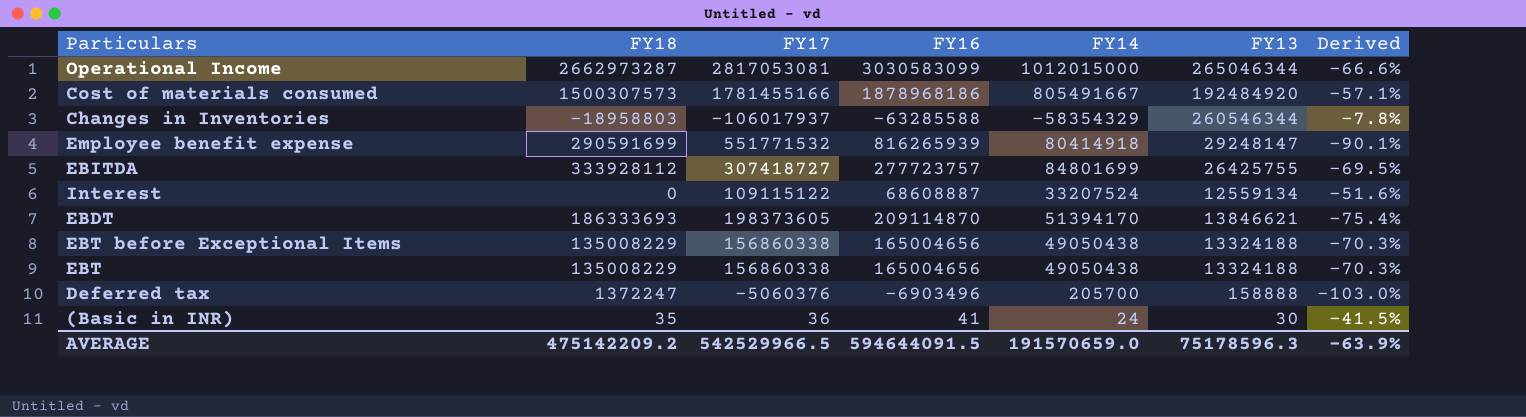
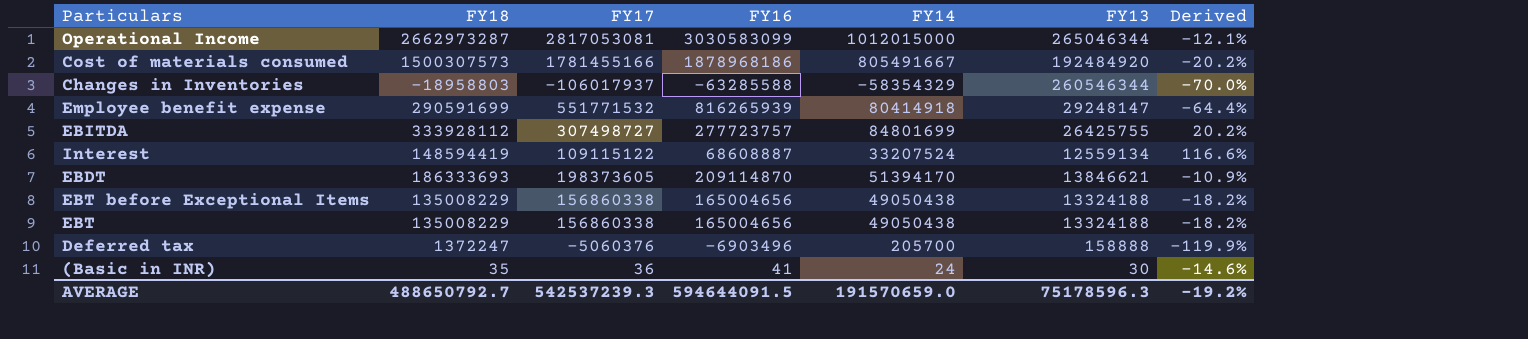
column Derived | formula: ([FY14] - [FY16]) / [FY16] -> ([FY18] - [FY16]) / [FY16]
EBITDA | FY17: 307418727 -> 307498727
Interest | FY18: 0 -> 148594419
AVERAGE | FY18: 475142209.2 -> 488650792.7
AVERAGE | FY17: 542529966.5 -> 542537239.3
AVERAGE | Derived: -63.9% -> -19.2%

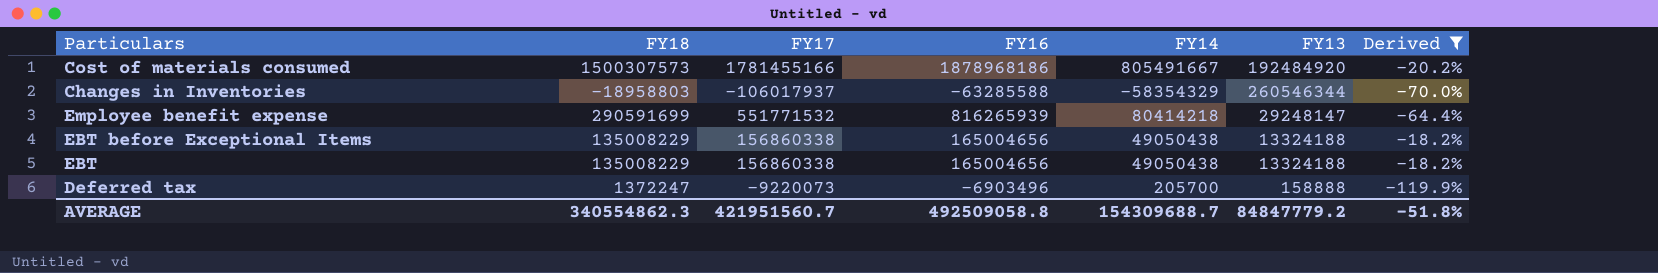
filter: none -> Derived <= -18.2%
Employee benefit expense | FY14: 80414918 -> 80414218
Deferred tax | FY17: -5060376 -> -9220073
AVERAGE | FY18: 488650792.7 -> 340554862.3
AVERAGE | FY17: 542537239.3 -> 421951560.7
AVERAGE | FY16: 594644091.5 -> 492509058.8
AVERAGE | FY14: 191570659.0 -> 154309688.7
AVERAGE | FY13: 75178596.3 -> 84847779.2
AVERAGE | Derived: -19.2% -> -51.8%

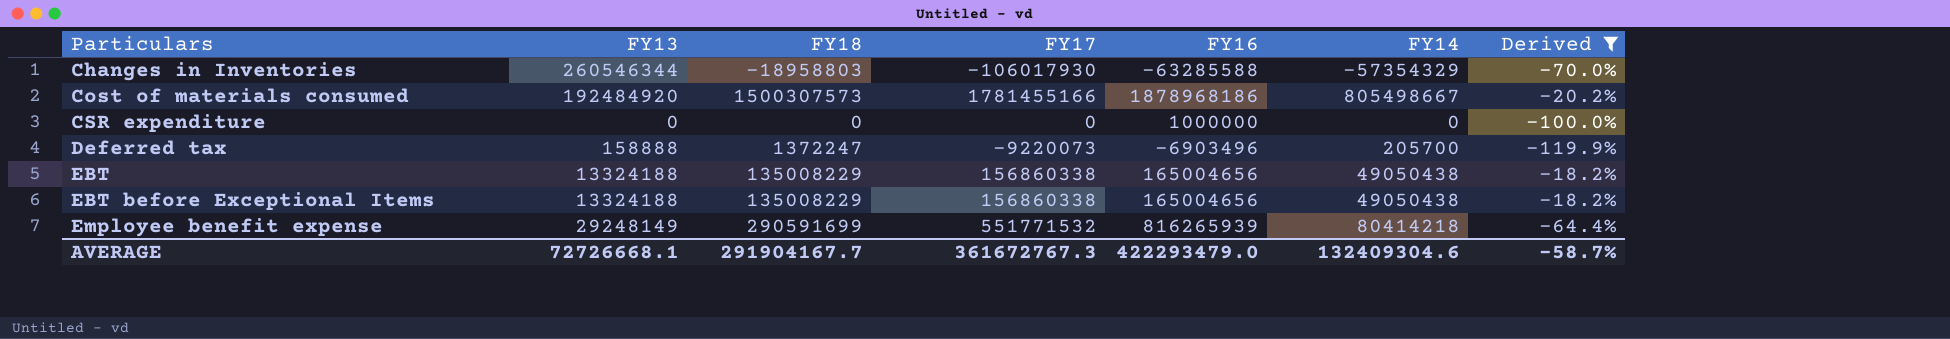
row order: none -> Particulars ascending
column FY13 | position: 6 -> 2
Changes in Inventories | FY17: -106017937 -> -106017930
Changes in Inventories | FY14: -58354329 -> -57354329
Cost of materials consumed | FY14: 805491667 -> 805498667
row CSR expenditure: none -> 0 | 0 | 0 | 1000000 | 0 | -100.0%
Employee benefit expense | FY13: 29248147 -> 29248149
AVERAGE | FY13: 84847779.2 -> 72726668.1
AVERAGE | FY18: 340554862.3 -> 291904167.7
AVERAGE | FY17: 421951560.7 -> 361672767.3
AVERAGE | FY16: 492509058.8 -> 422293479.0
AVERAGE | FY14: 154309688.7 -> 132409304.6
AVERAGE | Derived: -51.8% -> -58.7%

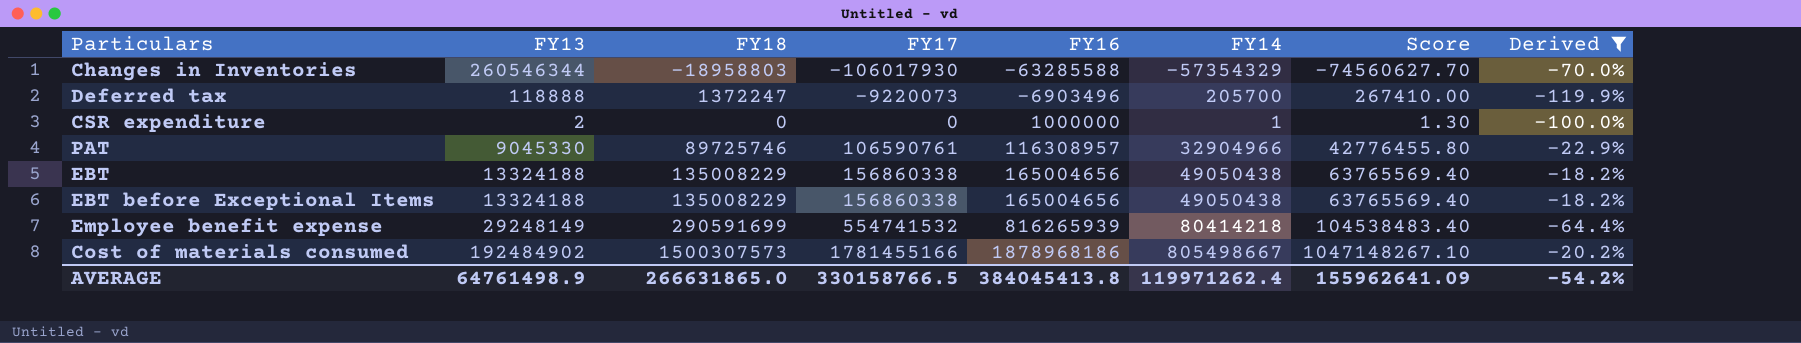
row order: Particulars ascending -> FY17 ascending
column Score | formula: none -> [FY14] * 1.3
Deferred tax | FY13: 158888 -> 118888
CSR expenditure | FY13: 0 -> 2
CSR expenditure | FY14: 0 -> 1
row PAT: none -> 9045330 | 89725746 | 106590761 | 116308957 | 32904966 | 42776455.80 | -22.9%
Employee benefit expense | FY17: 551771532 -> 554741532
Cost of materials consumed | FY13: 192484920 -> 192484902
AVERAGE | FY13: 72726668.1 -> 64761498.9
AVERAGE | FY18: 291904167.7 -> 266631865.0
AVERAGE | FY17: 361672767.3 -> 330158766.5
AVERAGE | FY16: 422293479.0 -> 384045413.8
AVERAGE | FY14: 132409304.6 -> 119971262.4
AVERAGE | Derived: -58.7% -> -54.2%

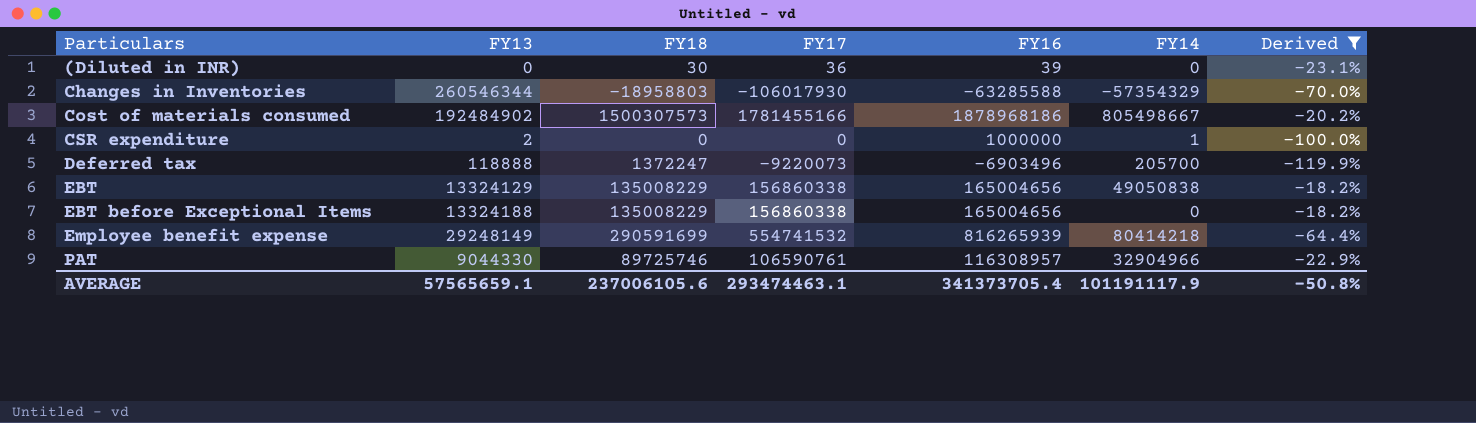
row order: FY17 ascending -> Particulars ascending
column Score | formula: [FY14] * 1.3 -> none
row (Diluted in INR): none -> 0 | 30 | 36 | 39 | 0 | -23.1%
EBT | FY13: 13324188 -> 13324129
EBT | FY14: 49050438 -> 49050838
EBT before Exceptional Items | FY14: 49050438 -> 0
PAT | FY13: 9045330 -> 9044330
AVERAGE | FY13: 64761498.9 -> 57565659.1
AVERAGE | FY18: 266631865.0 -> 237006105.6
AVERAGE | FY17: 330158766.5 -> 293474463.1
AVERAGE | FY16: 384045413.8 -> 341373705.4
AVERAGE | FY14: 119971262.4 -> 101191117.9
AVERAGE | Derived: -54.2% -> -50.8%

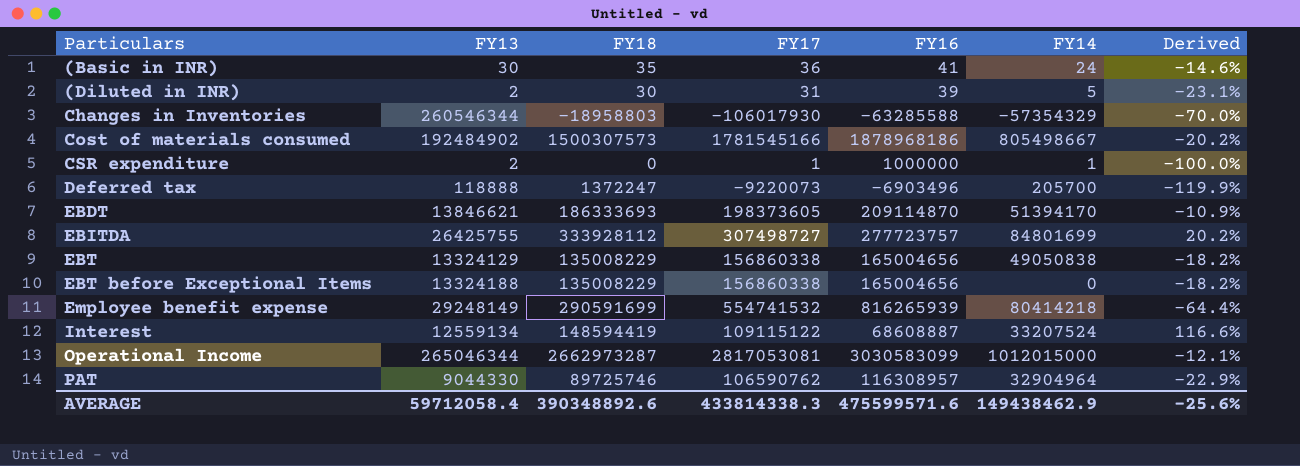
filter: Derived <= -18.2% -> none
(Diluted in INR) | FY13: 0 -> 2
(Diluted in INR) | FY17: 36 -> 31
(Diluted in INR) | FY14: 0 -> 5
Cost of materials consumed | FY17: 1781455166 -> 1781545166
CSR expenditure | FY17: 0 -> 1
PAT | FY17: 106590761 -> 106590762
PAT | FY14: 32904966 -> 32904964
AVERAGE | FY13: 57565659.1 -> 59712058.4
AVERAGE | FY18: 237006105.6 -> 390348892.6
AVERAGE | FY17: 293474463.1 -> 433814338.3
AVERAGE | FY16: 341373705.4 -> 475599571.6
AVERAGE | FY14: 101191117.9 -> 149438462.9
AVERAGE | Derived: -50.8% -> -25.6%

